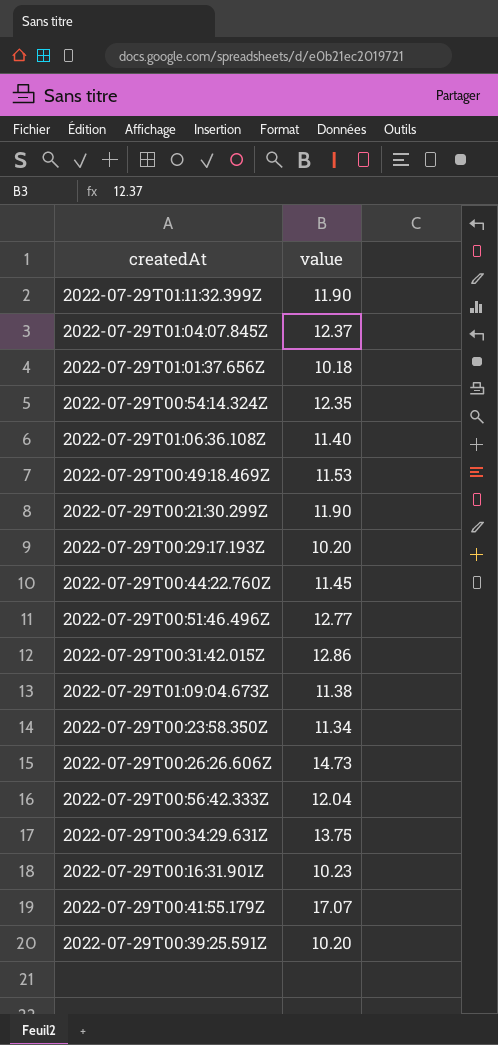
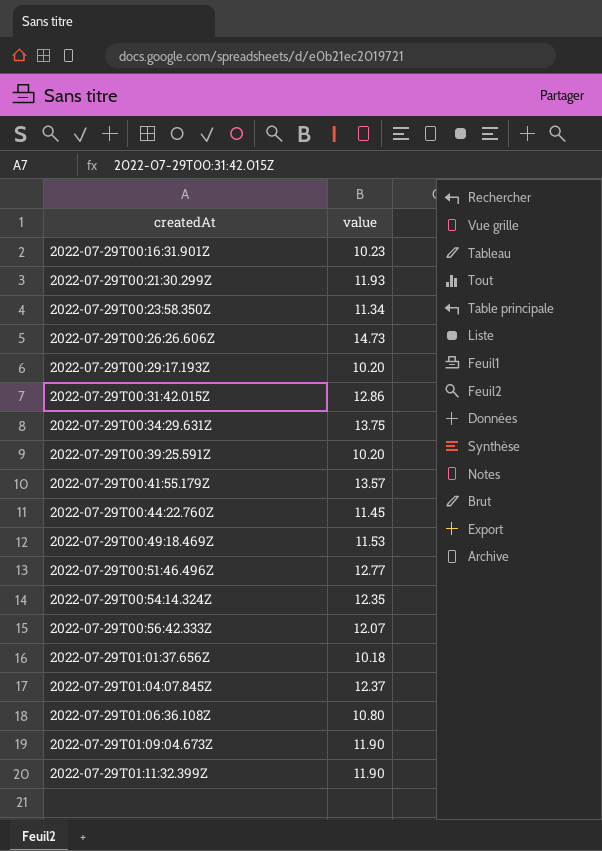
row order: none -> createdAt ascending
2022-07-29T00:21:30.299Z | value: 11.90 -> 11.93
2022-07-29T00:41:55.179Z | value: 17.07 -> 13.57
2022-07-29T00:56:42.333Z | value: 12.04 -> 12.07
2022-07-29T01:06:36.108Z | value: 11.40 -> 10.80
2022-07-29T01:09:04.673Z | value: 11.38 -> 11.90

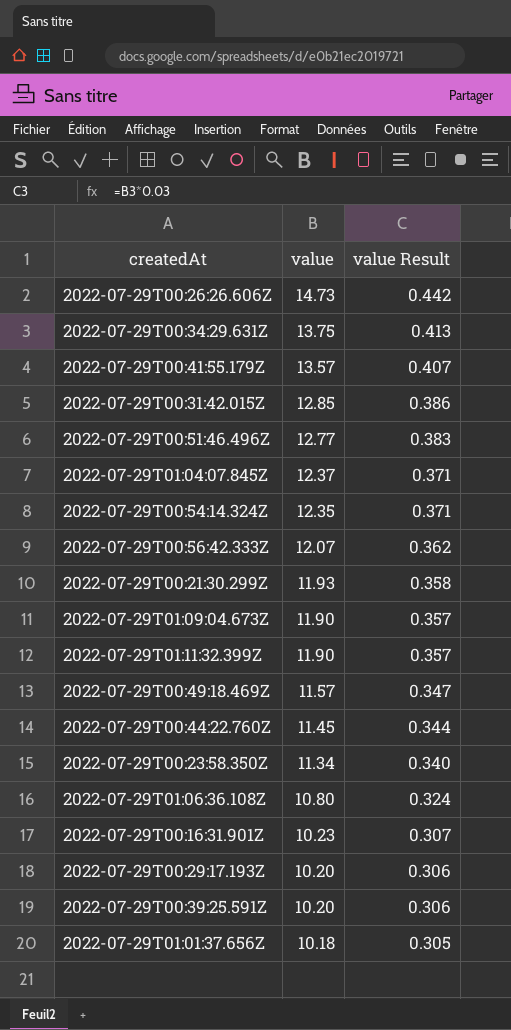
row order: createdAt ascending -> value descending
column value Result | formula: none -> [value] * 0.03
2022-07-29T00:31:42.015Z | value: 12.86 -> 12.85
2022-07-29T00:49:18.469Z | value: 11.53 -> 11.57

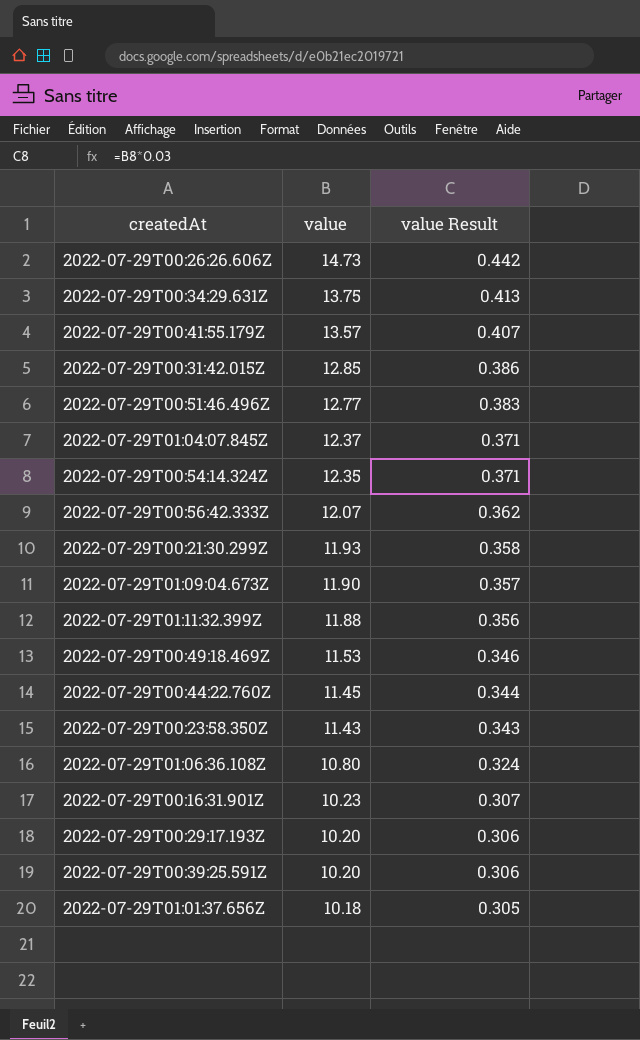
2022-07-29T01:11:32.399Z | value: 11.90 -> 11.88
2022-07-29T01:11:32.399Z | value Result: 0.357 -> 0.356
2022-07-29T00:49:18.469Z | value: 11.57 -> 11.53
2022-07-29T00:49:18.469Z | value Result: 0.347 -> 0.346
2022-07-29T00:23:58.350Z | value: 11.34 -> 11.43
2022-07-29T00:23:58.350Z | value Result: 0.340 -> 0.343

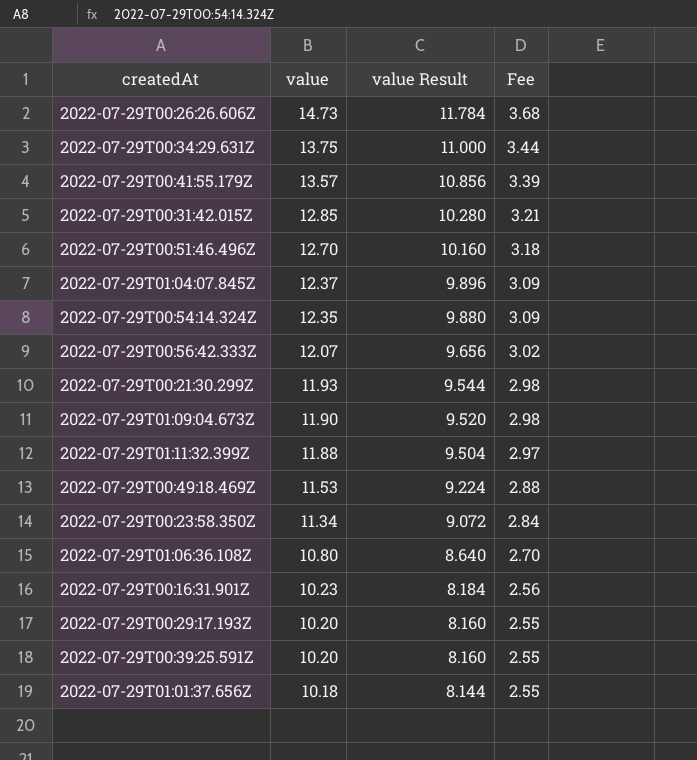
column value Result | formula: [value] * 0.03 -> [value] * 0.8
column Fee | formula: none -> [value] * 0.25
row 2022-07-29T00:44:22.760Z: 11.45 | 0.344 -> none
2022-07-29T00:51:46.496Z | value: 12.77 -> 12.70
2022-07-29T00:23:58.350Z | value: 11.43 -> 11.34

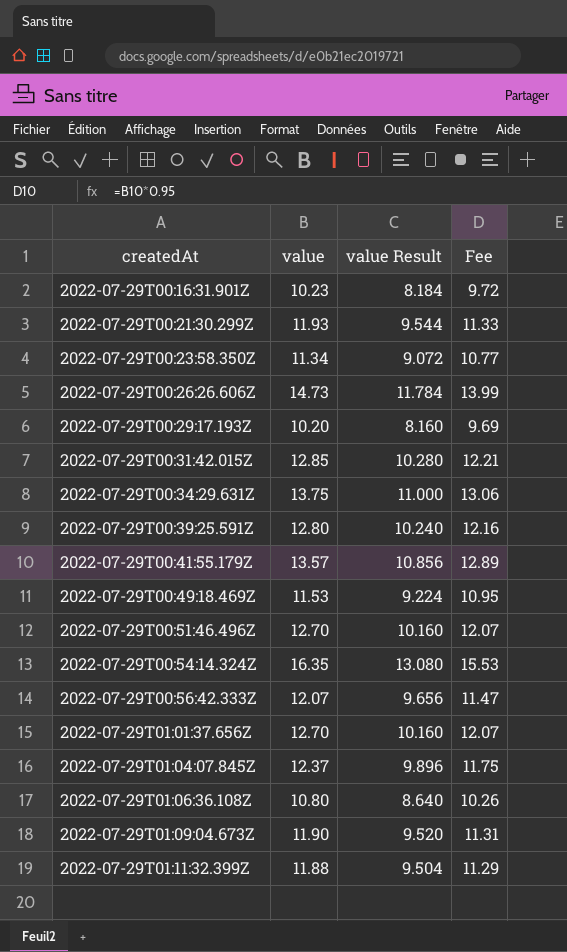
row order: value descending -> createdAt ascending
column Fee | formula: [value] * 0.25 -> [value] * 0.95
2022-07-29T00:39:25.591Z | value: 10.20 -> 12.80
2022-07-29T00:39:25.591Z | value Result: 8.160 -> 10.240
2022-07-29T00:54:14.324Z | value: 12.35 -> 16.35
2022-07-29T00:54:14.324Z | value Result: 9.880 -> 13.080
2022-07-29T01:01:37.656Z | value: 10.18 -> 12.70
2022-07-29T01:01:37.656Z | value Result: 8.144 -> 10.160

